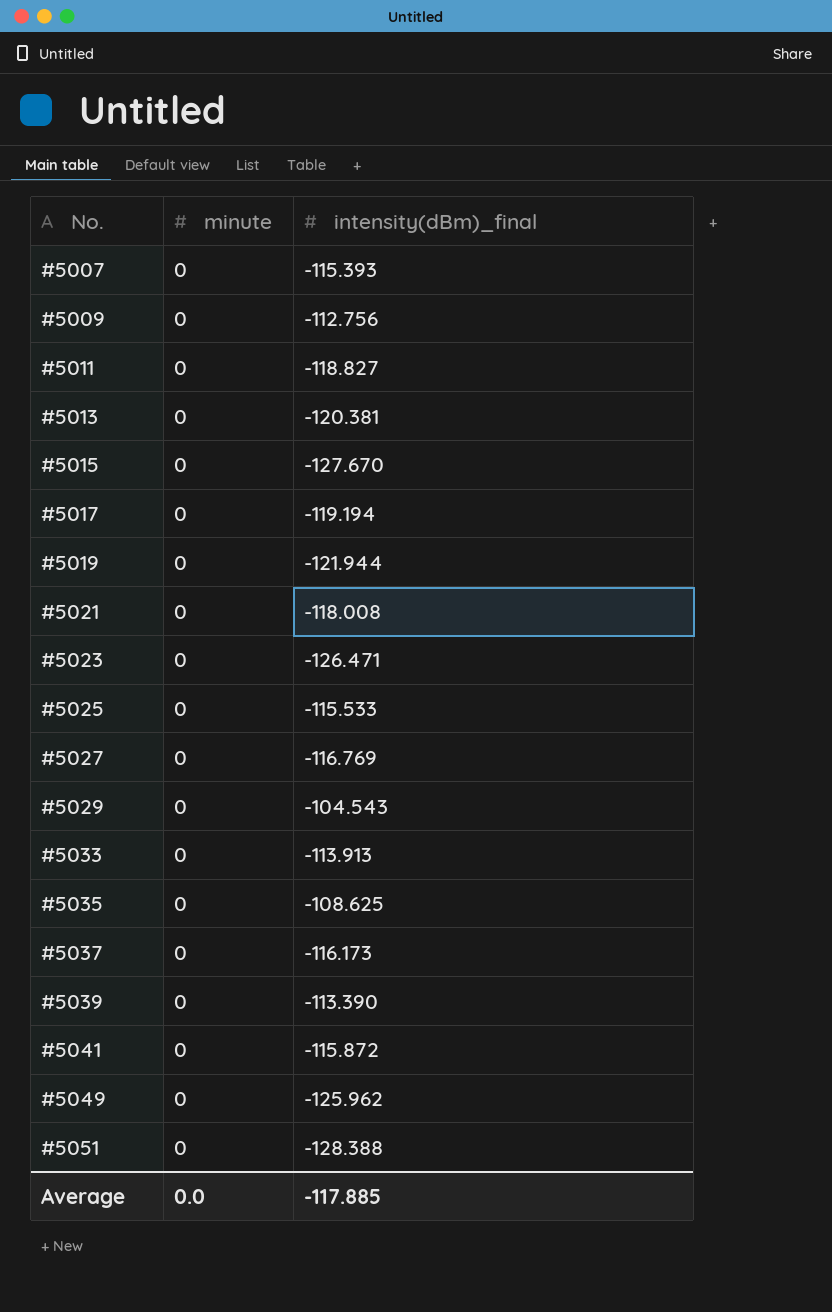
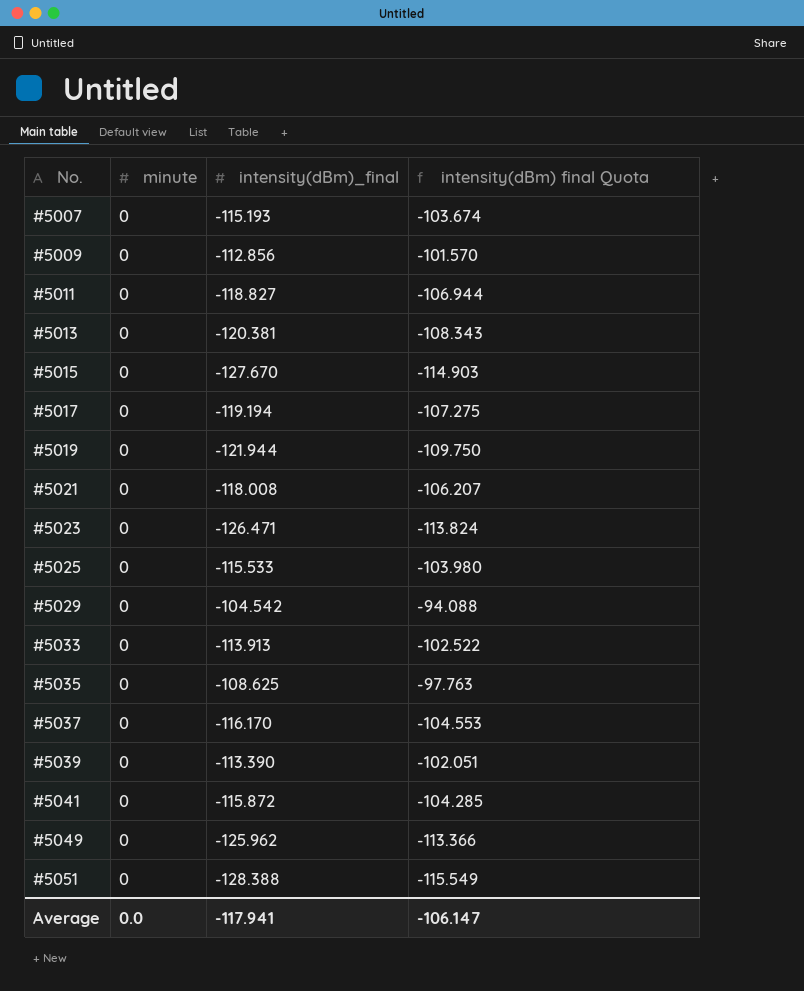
column intensity(dBm) final Quota | formula: none -> [intensity(dBm)_final] * 0.9
row #5027: 0 | -116.769 -> none
#5007 | intensity(dBm)_final: -115.393 -> -115.193
#5009 | intensity(dBm)_final: -112.756 -> -112.856
#5029 | intensity(dBm)_final: -104.543 -> -104.542
#5037 | intensity(dBm)_final: -116.173 -> -116.170
Average | intensity(dBm)_final: -117.885 -> -117.941

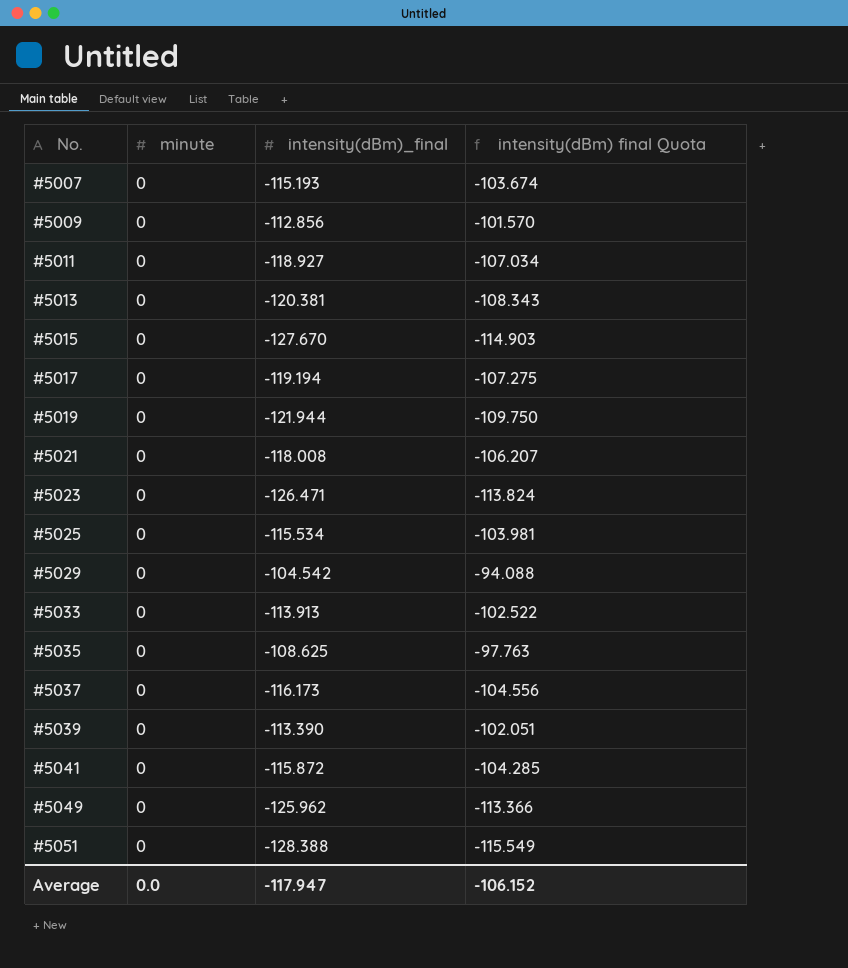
#5011 | intensity(dBm)_final: -118.827 -> -118.927
#5011 | intensity(dBm) final Quota: -106.944 -> -107.034
#5025 | intensity(dBm)_final: -115.533 -> -115.534
#5025 | intensity(dBm) final Quota: -103.980 -> -103.981
#5037 | intensity(dBm)_final: -116.170 -> -116.173
#5037 | intensity(dBm) final Quota: -104.553 -> -104.556
Average | intensity(dBm)_final: -117.941 -> -117.947
Average | intensity(dBm) final Quota: -106.147 -> -106.152

